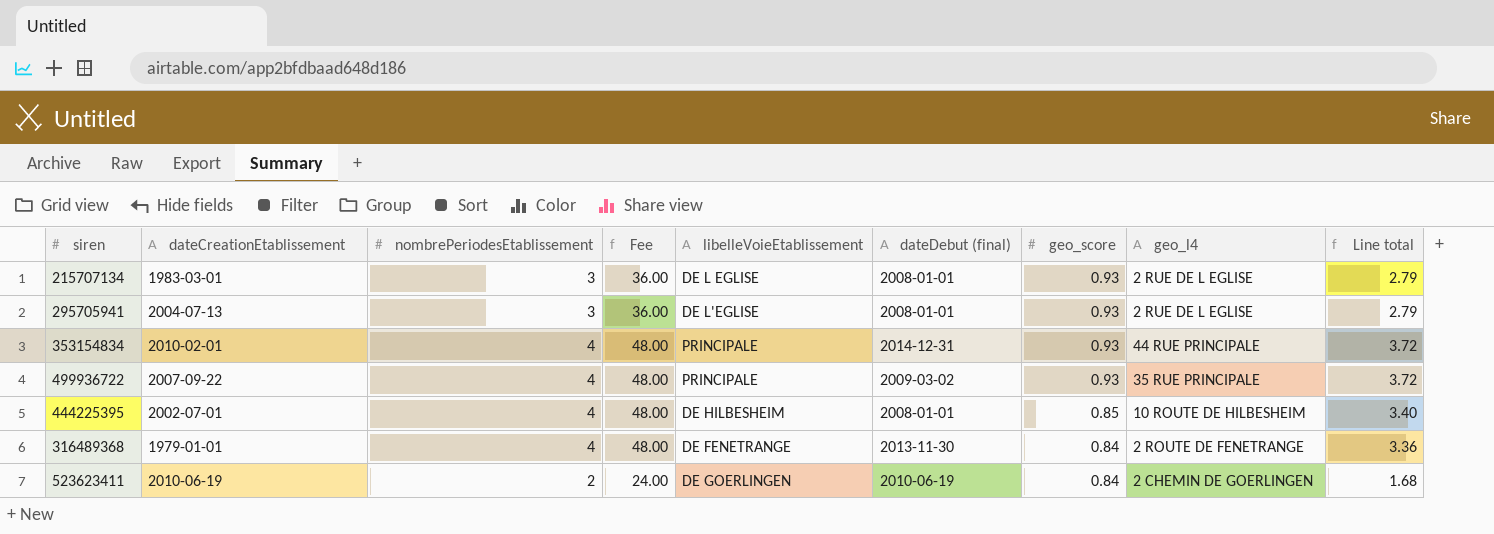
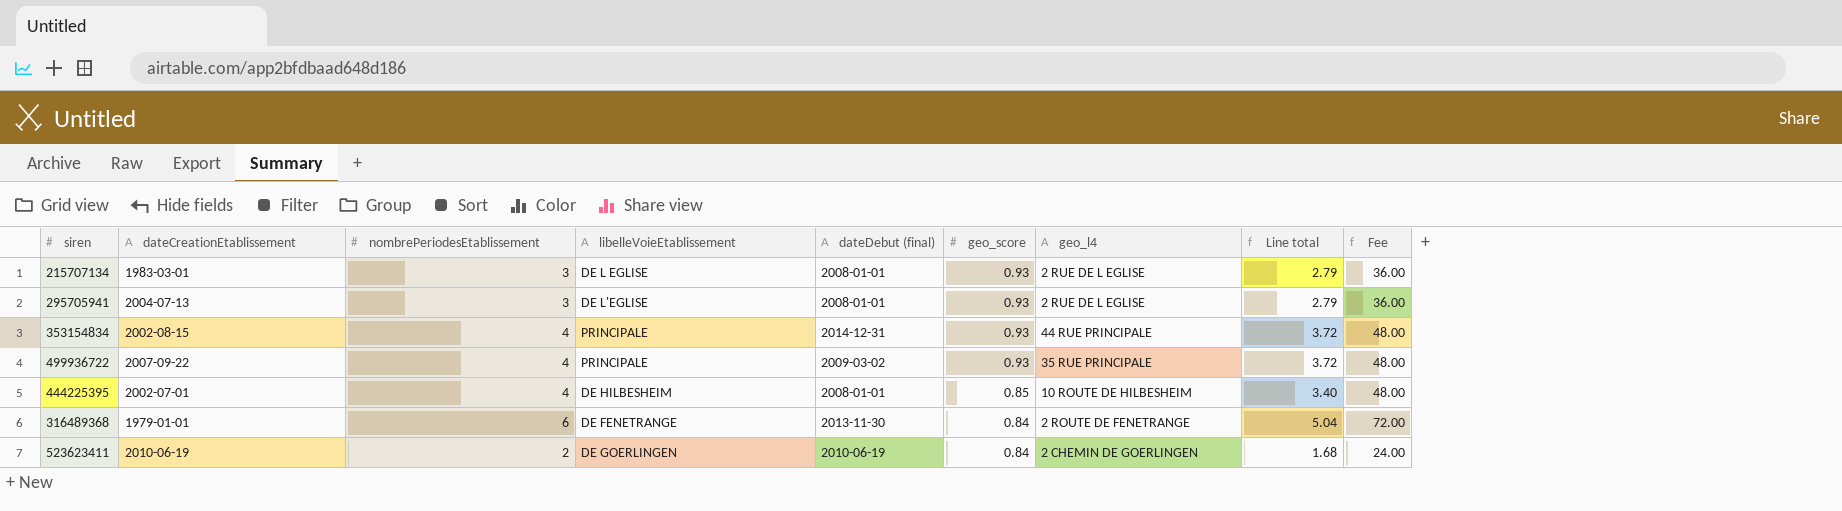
column Fee | position: 4 -> 9
353154834 | dateCreationEtablissement: 2010-02-01 -> 2002-08-15
316489368 | nombrePeriodesEtablissement: 4 -> 6
316489368 | Line total: 3.36 -> 5.04
316489368 | Fee: 48.00 -> 72.00

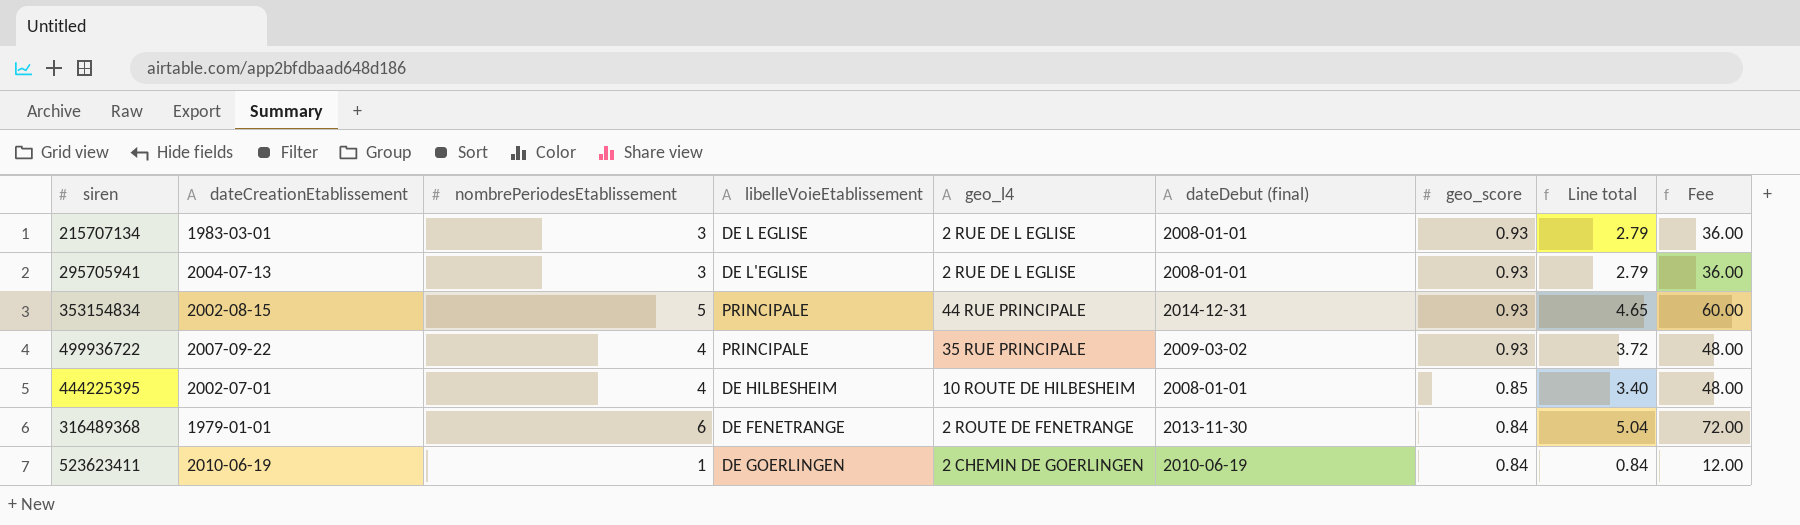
column geo_l4 | position: 7 -> 5
353154834 | nombrePeriodesEtablissement: 4 -> 5
353154834 | Line total: 3.72 -> 4.65
353154834 | Fee: 48.00 -> 60.00
523623411 | nombrePeriodesEtablissement: 2 -> 1
523623411 | Line total: 1.68 -> 0.84
523623411 | Fee: 24.00 -> 12.00

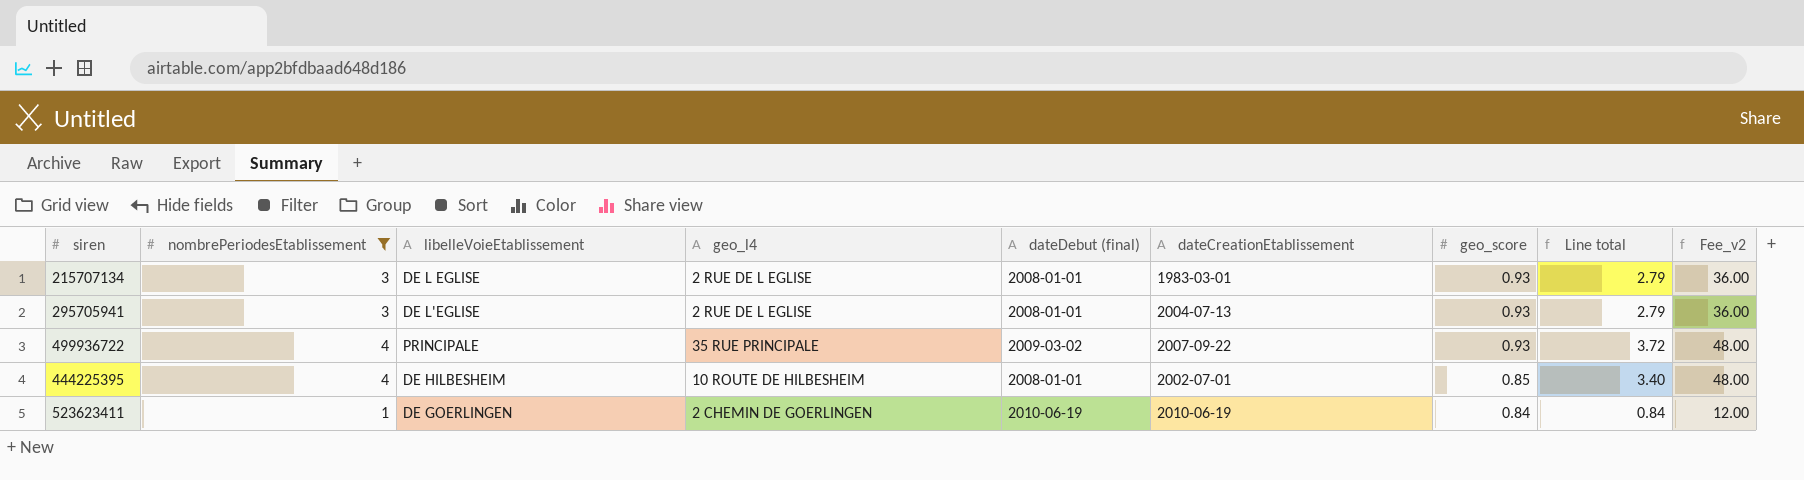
filter: none -> nombrePeriodesEtablissement <= 4
column dateCreationEtablissement | position: 2 -> 6
column name: Fee -> Fee_v2

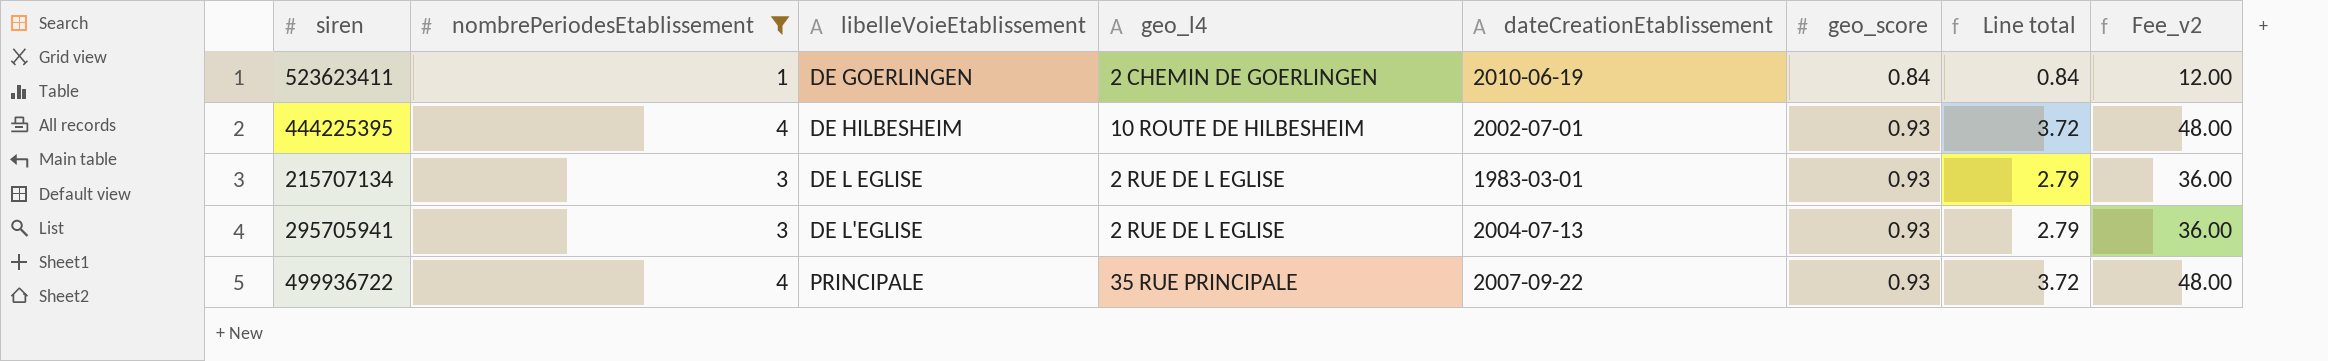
row order: geo_score descending -> libelleVoieEtablissement ascending
column dateDebut (final) | position: 5 -> none
444225395 | geo_score: 0.85 -> 0.93
444225395 | Line total: 3.40 -> 3.72

